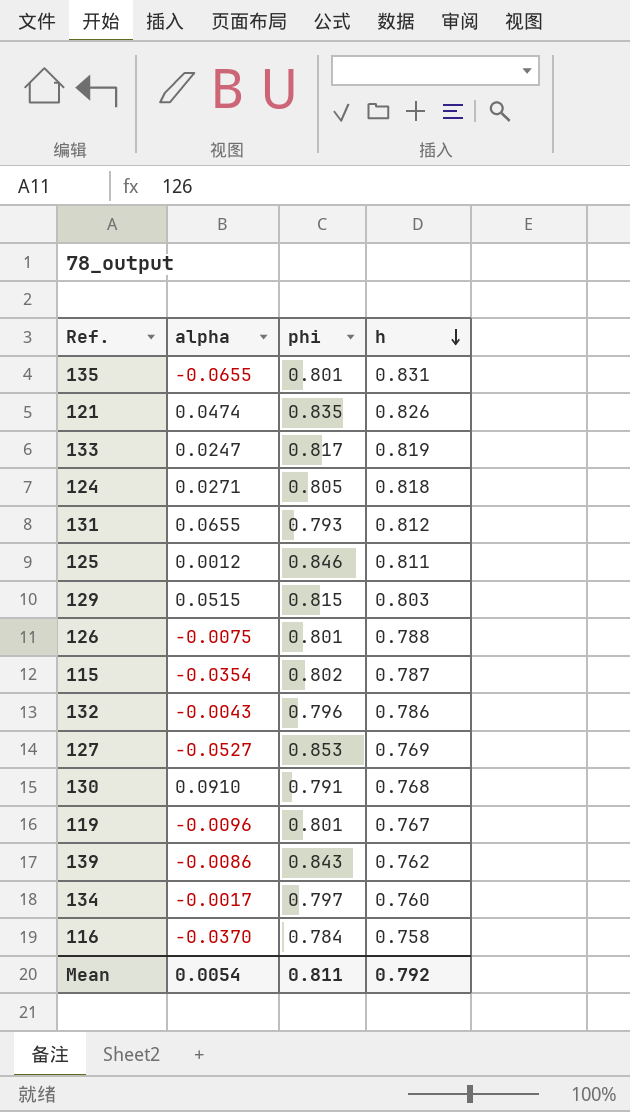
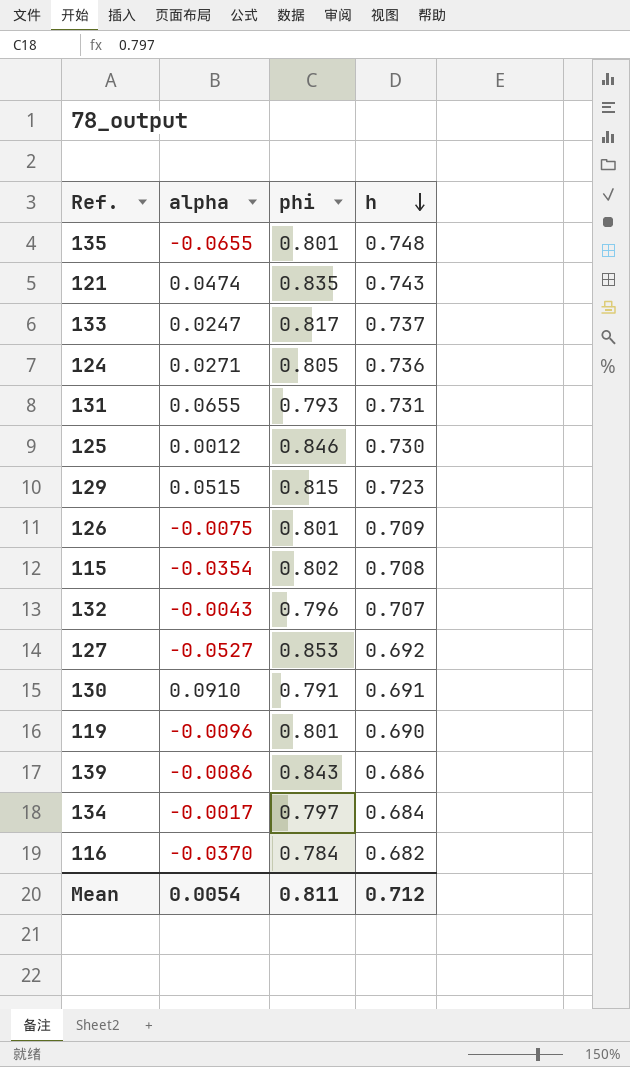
135 | h: 0.831 -> 0.748
121 | h: 0.826 -> 0.743
133 | h: 0.819 -> 0.737
124 | h: 0.818 -> 0.736
131 | h: 0.812 -> 0.731
125 | h: 0.811 -> 0.730
129 | h: 0.803 -> 0.723
126 | h: 0.788 -> 0.709
115 | h: 0.787 -> 0.708
132 | h: 0.786 -> 0.707
127 | h: 0.769 -> 0.692
130 | h: 0.768 -> 0.691
119 | h: 0.767 -> 0.690
139 | h: 0.762 -> 0.686
134 | h: 0.760 -> 0.684
116 | h: 0.758 -> 0.682
Mean | h: 0.792 -> 0.712

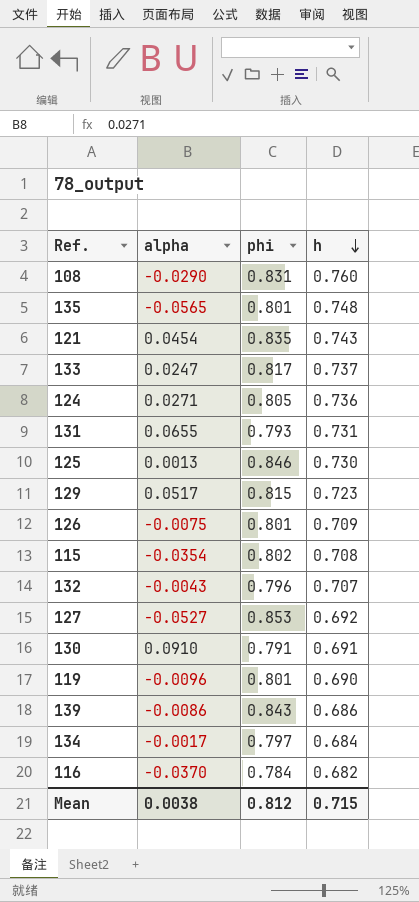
row 108: none -> -0.0290 | 0.831 | 0.760
135 | alpha: -0.0655 -> -0.0565
121 | alpha: 0.0474 -> 0.0454
125 | alpha: 0.0012 -> 0.0013
129 | alpha: 0.0515 -> 0.0517
Mean | alpha: 0.0054 -> 0.0038
Mean | phi: 0.811 -> 0.812
Mean | h: 0.712 -> 0.715

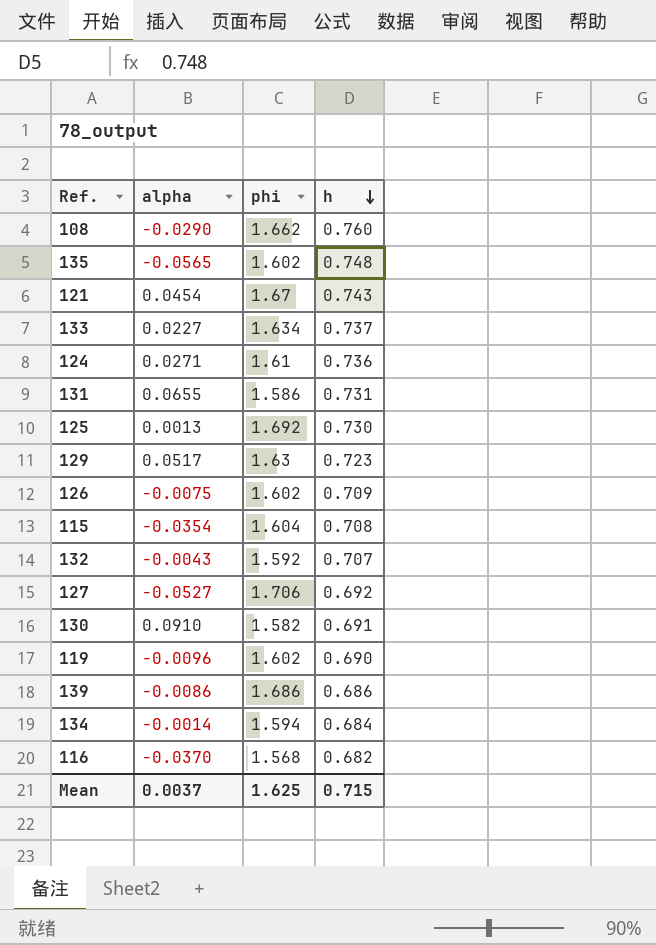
108 | phi: 0.831 -> 1.662
135 | phi: 0.801 -> 1.602
121 | phi: 0.835 -> 1.67
133 | alpha: 0.0247 -> 0.0227
133 | phi: 0.817 -> 1.634
124 | phi: 0.805 -> 1.61
131 | phi: 0.793 -> 1.586
125 | phi: 0.846 -> 1.692
129 | phi: 0.815 -> 1.63
126 | phi: 0.801 -> 1.602
115 | phi: 0.802 -> 1.604
132 | phi: 0.796 -> 1.592
127 | phi: 0.853 -> 1.706
130 | phi: 0.791 -> 1.582
119 | phi: 0.801 -> 1.602
139 | phi: 0.843 -> 1.686
134 | alpha: -0.0017 -> -0.0014
134 | phi: 0.797 -> 1.594
116 | phi: 0.784 -> 1.568
Mean | alpha: 0.0038 -> 0.0037
Mean | phi: 0.812 -> 1.625

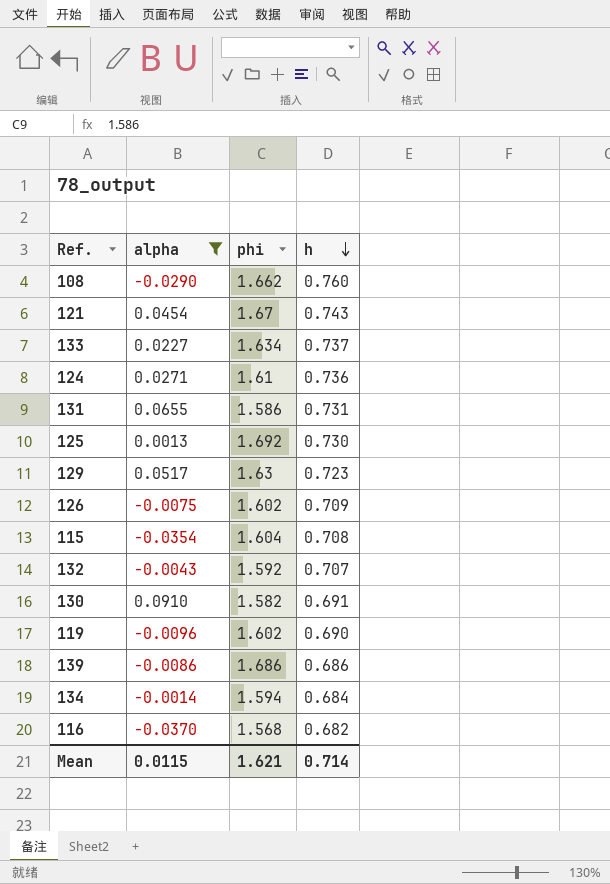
filter: none -> alpha >= -0.0370
Mean | alpha: 0.0037 -> 0.0115
Mean | phi: 1.625 -> 1.621
Mean | h: 0.715 -> 0.714

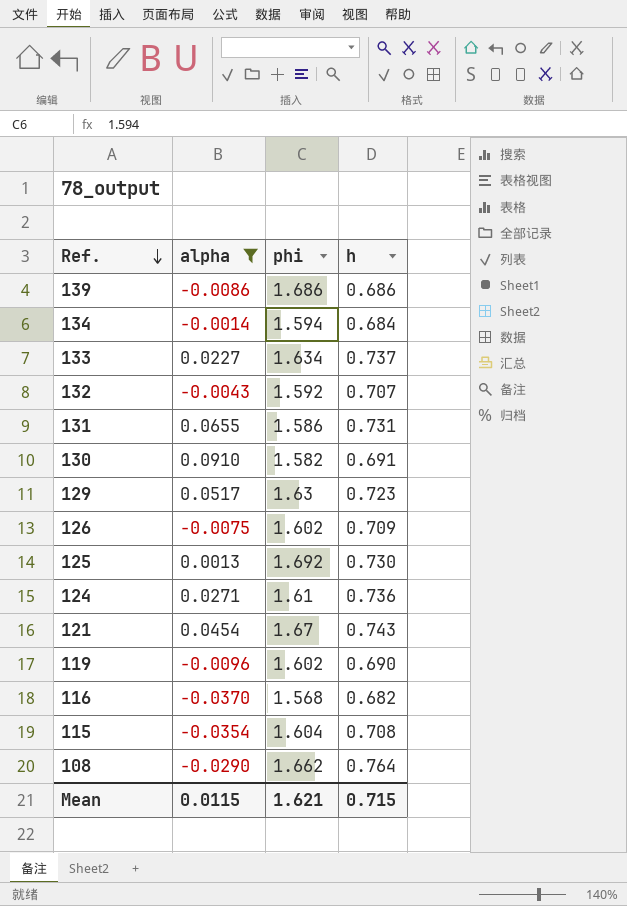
row order: h descending -> Ref. descending
108 | h: 0.760 -> 0.764
Mean | h: 0.714 -> 0.715

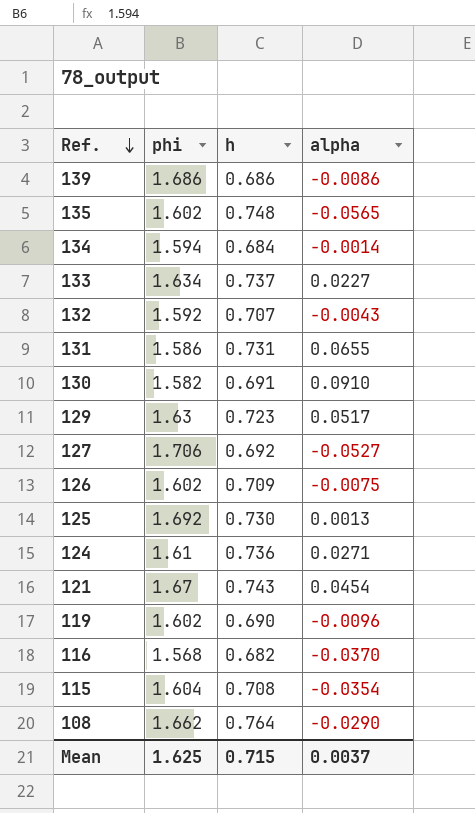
filter: alpha >= -0.0370 -> none
column alpha | position: 2 -> 4
Mean | phi: 1.621 -> 1.625
Mean | alpha: 0.0115 -> 0.0037

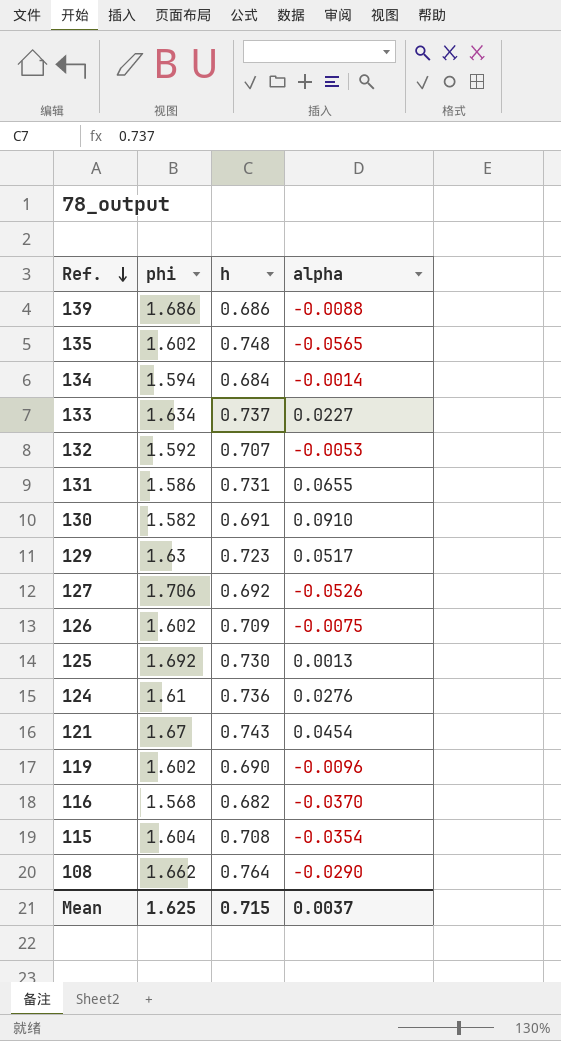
139 | alpha: -0.0086 -> -0.0088
132 | alpha: -0.0043 -> -0.0053
127 | alpha: -0.0527 -> -0.0526
124 | alpha: 0.0271 -> 0.0276

